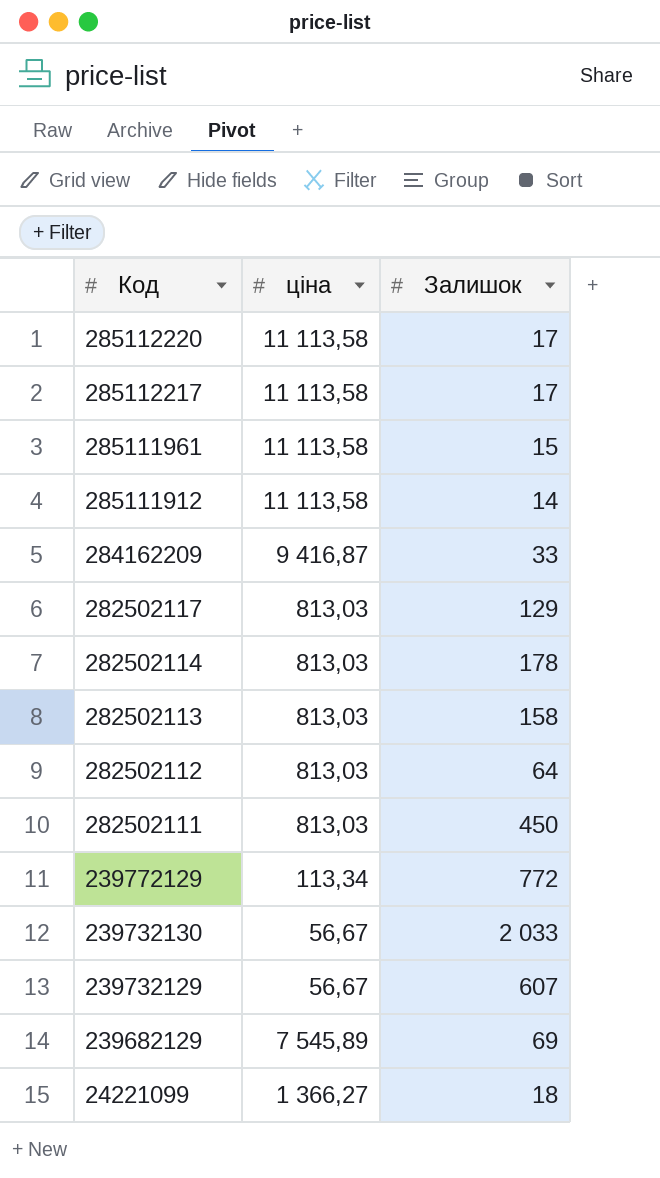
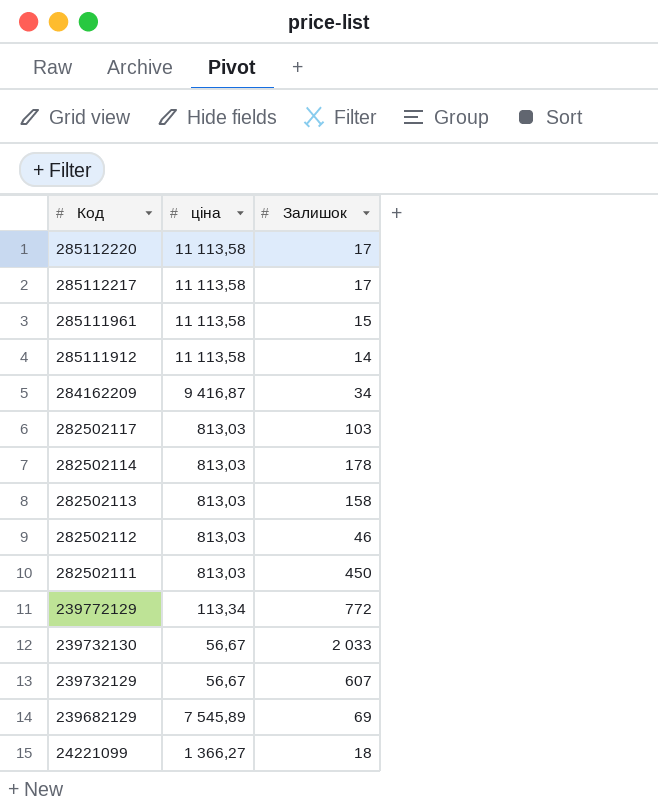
284162209 | Залишок: 33 -> 34
282502117 | Залишок: 129 -> 103
282502112 | Залишок: 64 -> 46

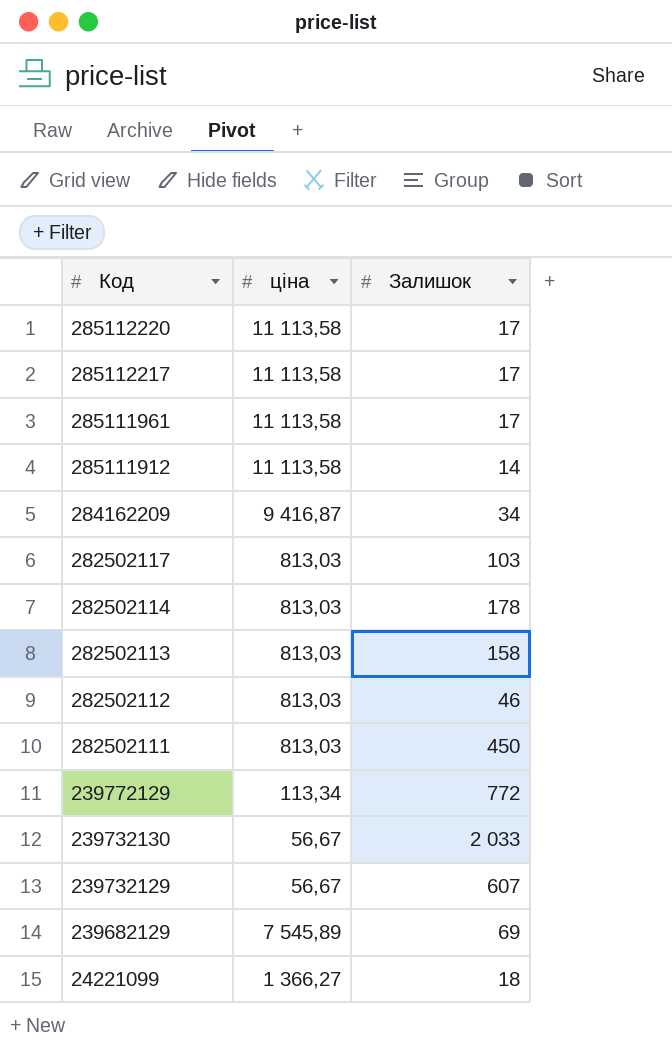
285111961 | Залишок: 15 -> 17

